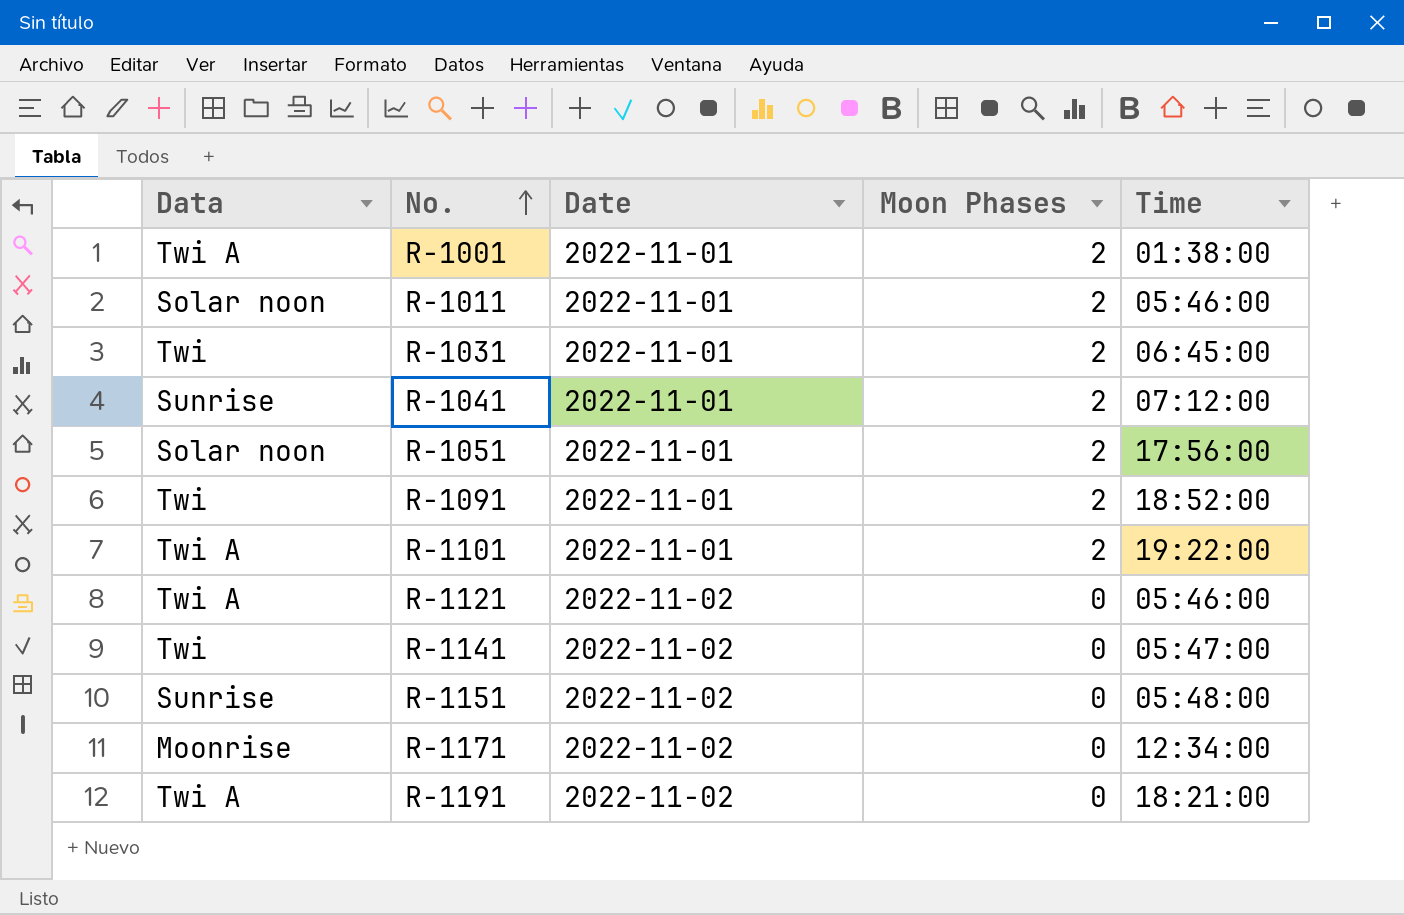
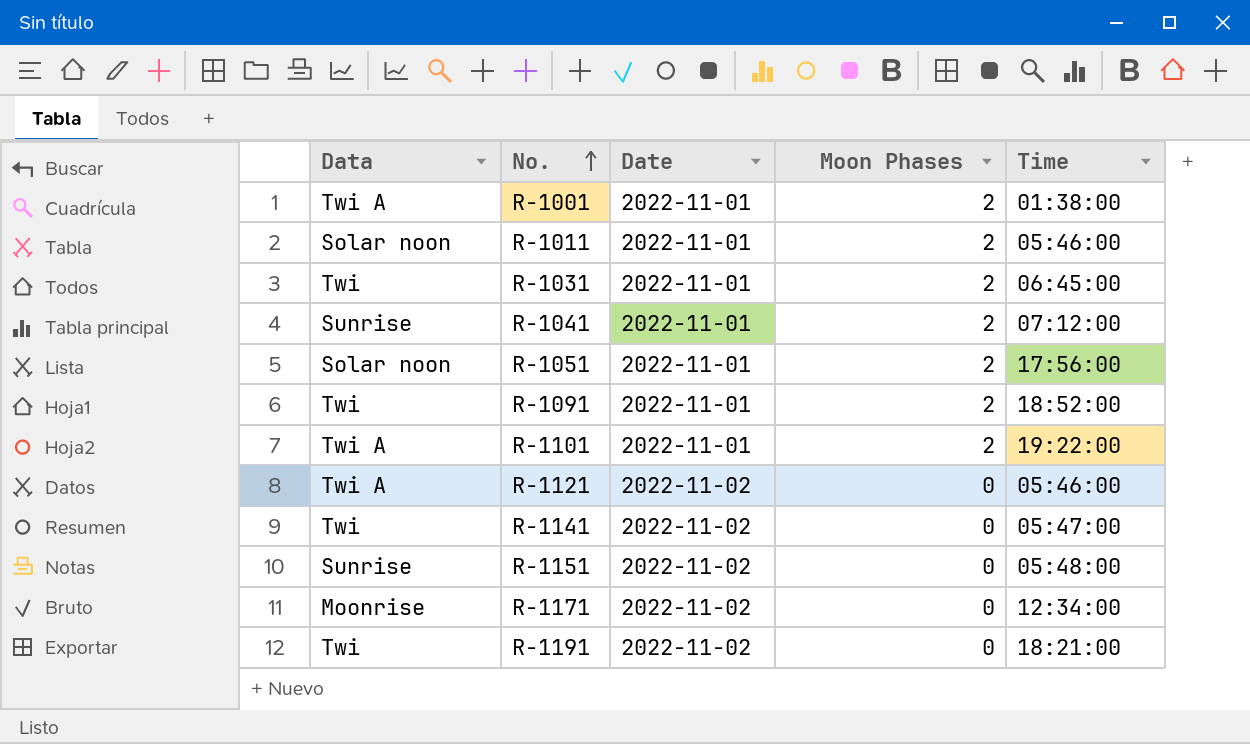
R-1191 | Data: Twi A -> Twi

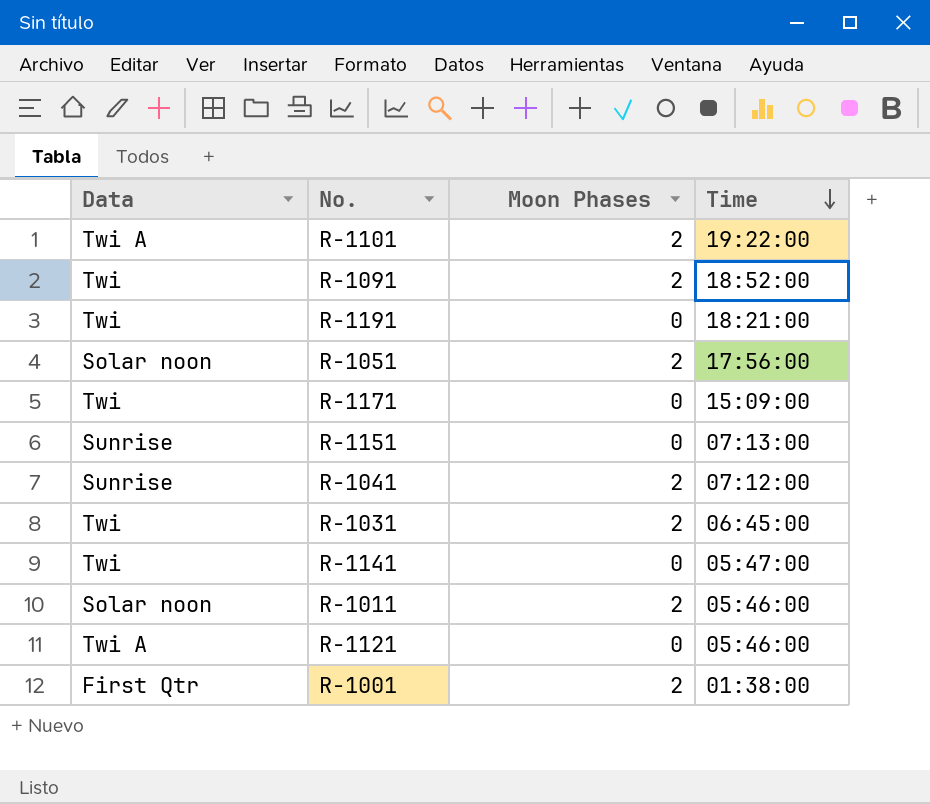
row order: No. ascending -> Time descending
column Date | position: 3 -> none
R-1171 | Data: Moonrise -> Twi
R-1171 | Time: 12:34:00 -> 15:09:00
R-1151 | Time: 05:48:00 -> 07:13:00
R-1001 | Data: Twi A -> First Qtr

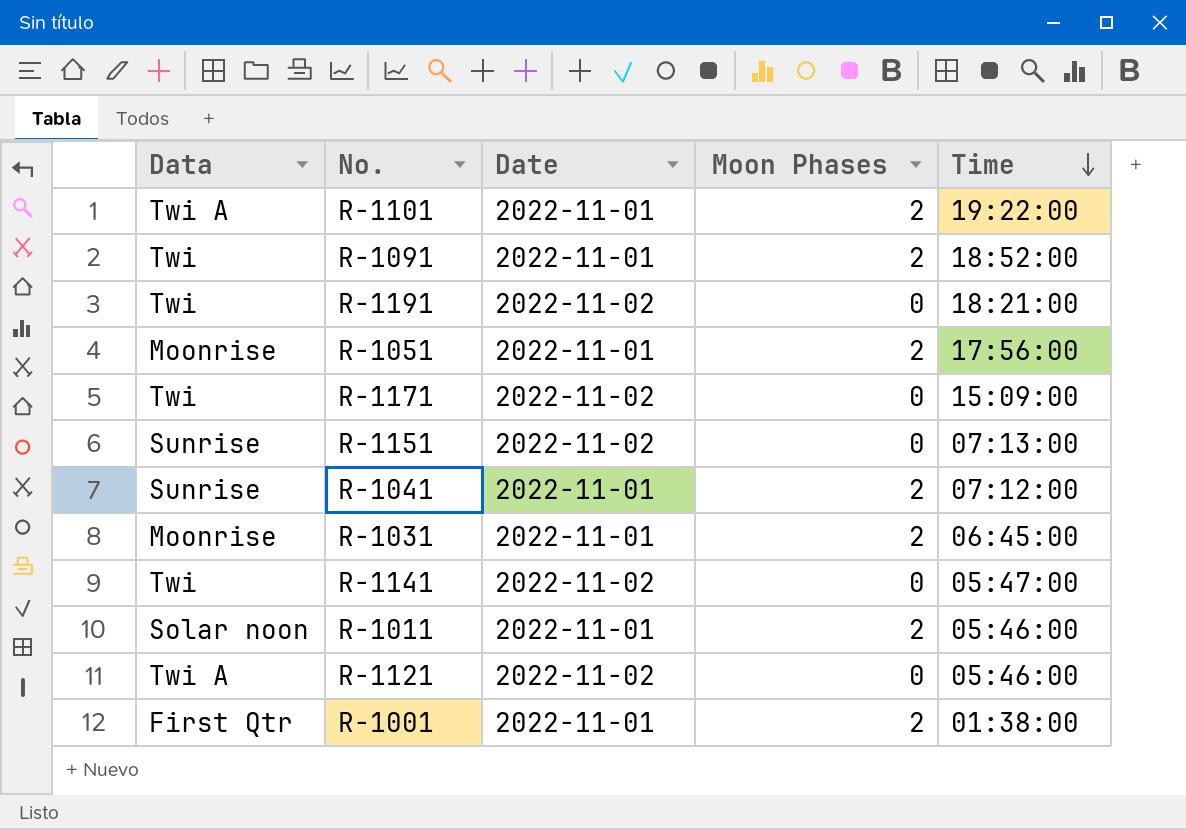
column Date | position: none -> 3
R-1051 | Data: Solar noon -> Moonrise
R-1031 | Data: Twi -> Moonrise

